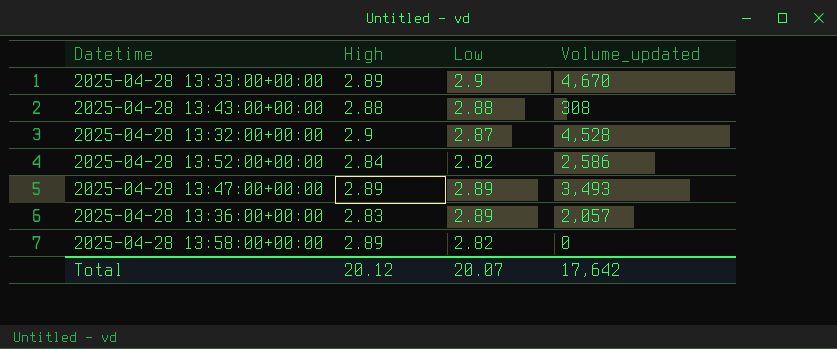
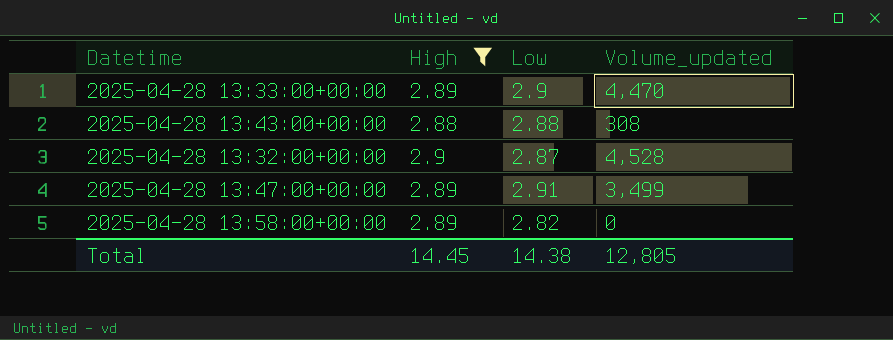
filter: none -> High >= 2.88
2025-04-28 13:33:00+00:00 | Volume_updated: 4,670 -> 4,470
2025-04-28 13:47:00+00:00 | Low: 2.89 -> 2.91
2025-04-28 13:47:00+00:00 | Volume_updated: 3,493 -> 3,499
Total | High: 20.12 -> 14.45
Total | Low: 20.07 -> 14.38
Total | Volume_updated: 17,642 -> 12,805

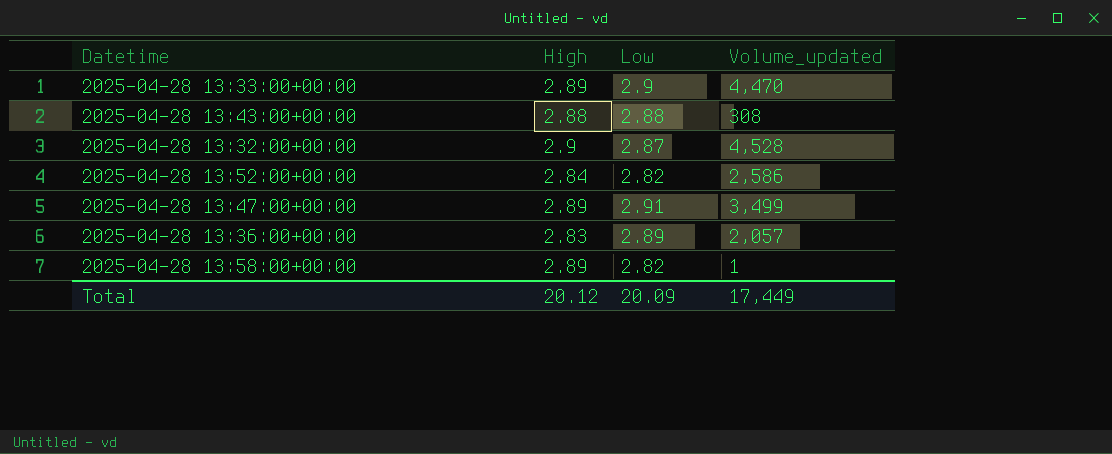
filter: High >= 2.88 -> none
2025-04-28 13:58:00+00:00 | Volume_updated: 0 -> 1
Total | High: 14.45 -> 20.12
Total | Low: 14.38 -> 20.09
Total | Volume_updated: 12,805 -> 17,449

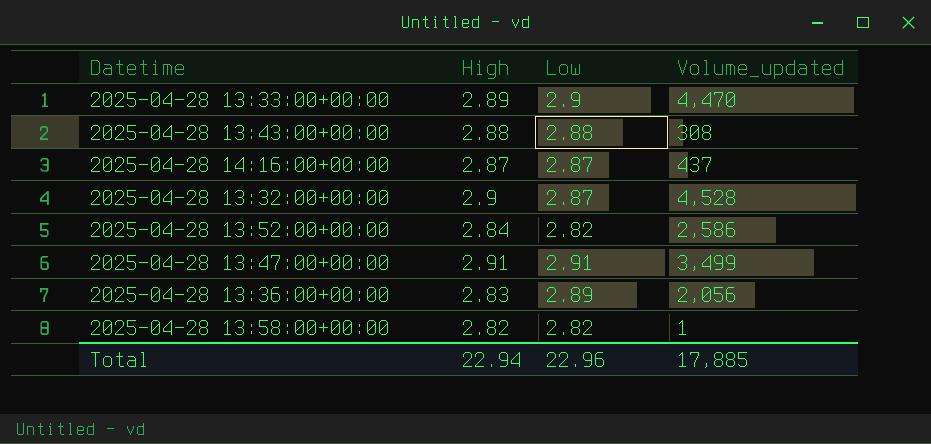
row 2025-04-28 14:16:00+00:00: none -> 2.87 | 2.87 | 437
2025-04-28 13:47:00+00:00 | High: 2.89 -> 2.91
2025-04-28 13:36:00+00:00 | Volume_updated: 2,057 -> 2,056
2025-04-28 13:58:00+00:00 | High: 2.89 -> 2.82
Total | High: 20.12 -> 22.94
Total | Low: 20.09 -> 22.96
Total | Volume_updated: 17,449 -> 17,885

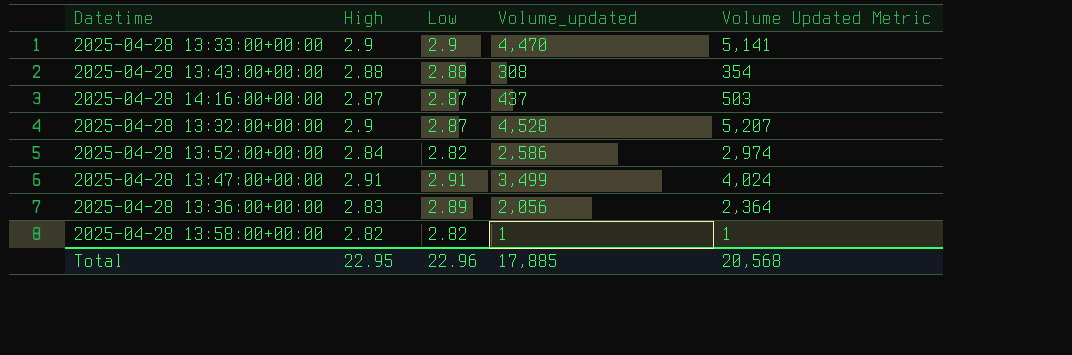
column Volume Updated Metric | formula: none -> [Volume_updated] * 1.15
2025-04-28 13:33:00+00:00 | High: 2.89 -> 2.9
Total | High: 22.94 -> 22.95

